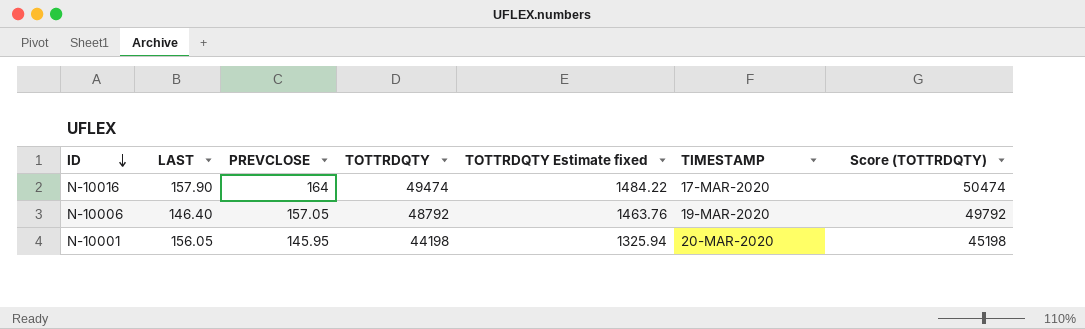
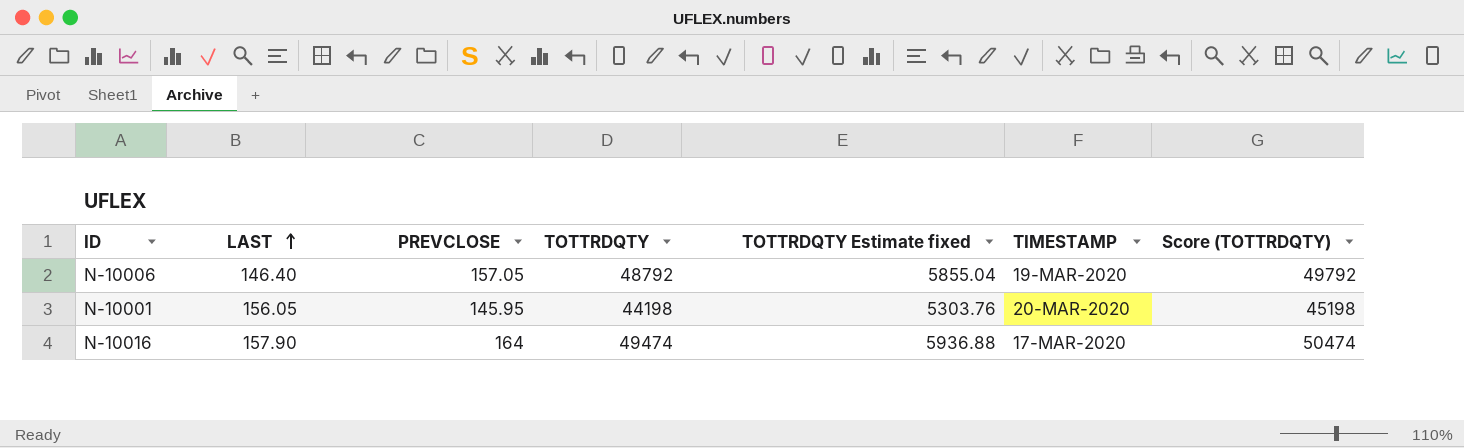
row order: ID descending -> LAST ascending
column TOTTRDQTY Estimate fixed | formula: [TOTTRDQTY] * 0.03 -> [TOTTRDQTY] * 0.12

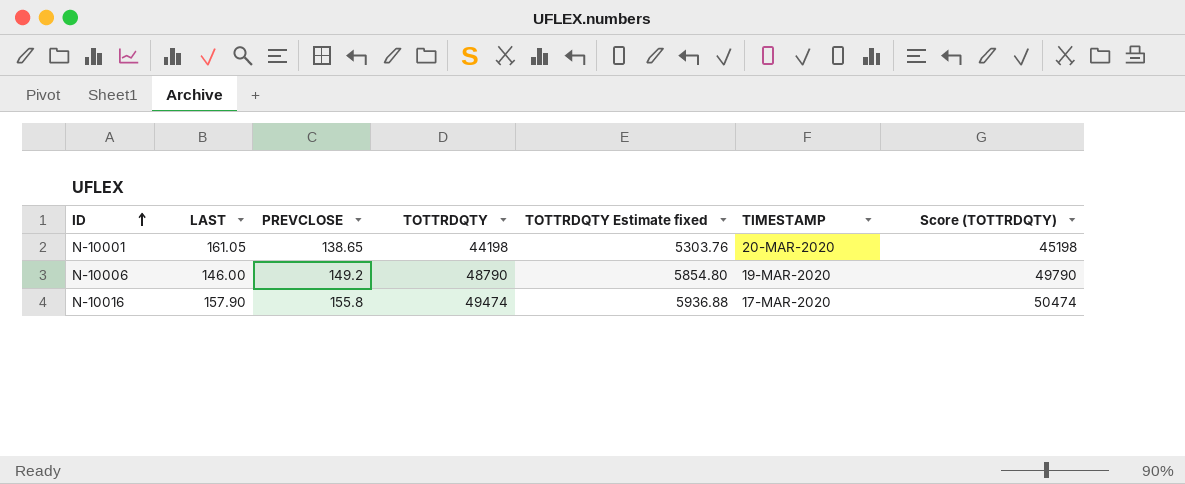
row order: LAST ascending -> ID ascending
N-10001 | LAST: 156.05 -> 161.05
N-10001 | PREVCLOSE: 145.95 -> 138.65
N-10006 | LAST: 146.40 -> 146.00
N-10006 | PREVCLOSE: 157.05 -> 149.2
N-10006 | TOTTRDQTY: 48792 -> 48790
N-10006 | TOTTRDQTY Estimate fixed: 5855.04 -> 5854.80
N-10006 | Score (TOTTRDQTY): 49792 -> 49790
N-10016 | PREVCLOSE: 164 -> 155.8

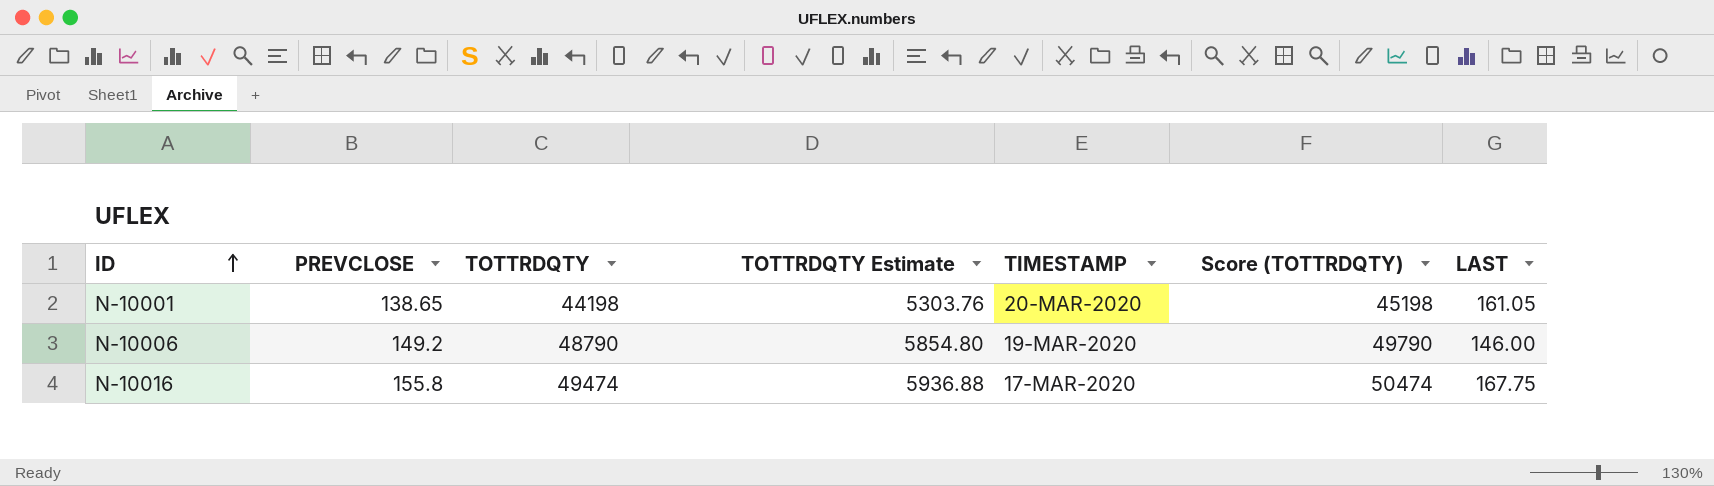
column name: TOTTRDQTY Estimate fixed -> TOTTRDQTY Estimate
column LAST | position: 2 -> 7
N-10016 | LAST: 157.90 -> 167.75

